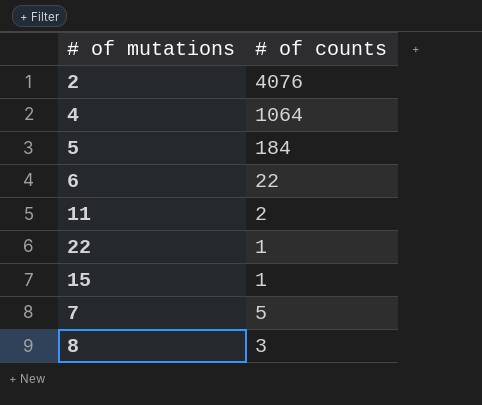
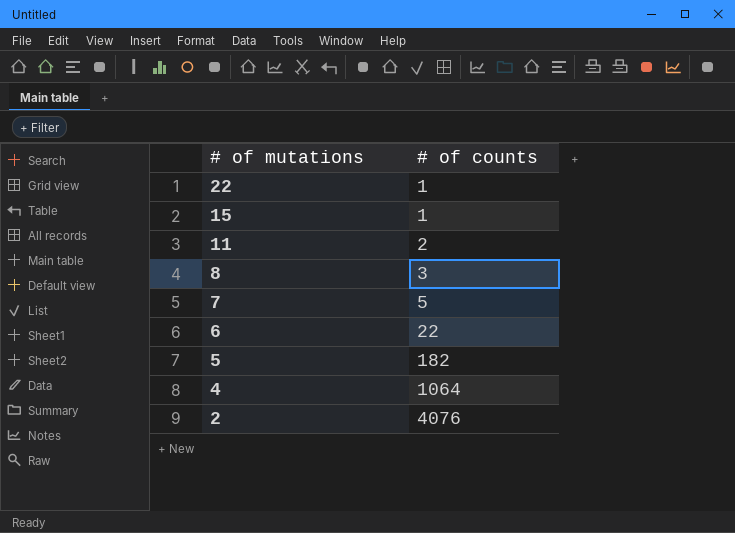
row order: none -> # of mutations descending
5 | # of counts: 184 -> 182

